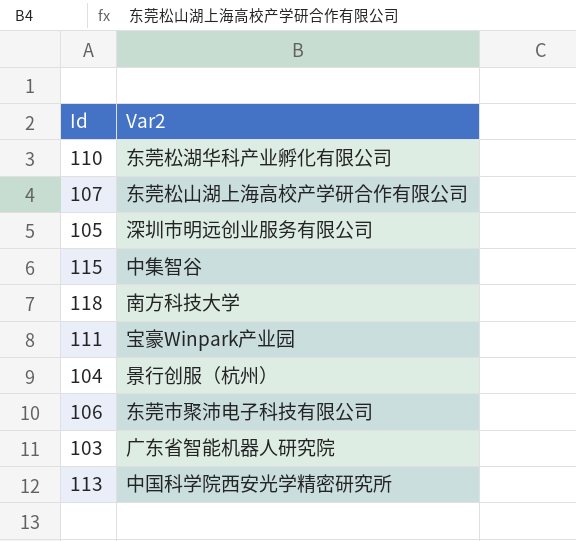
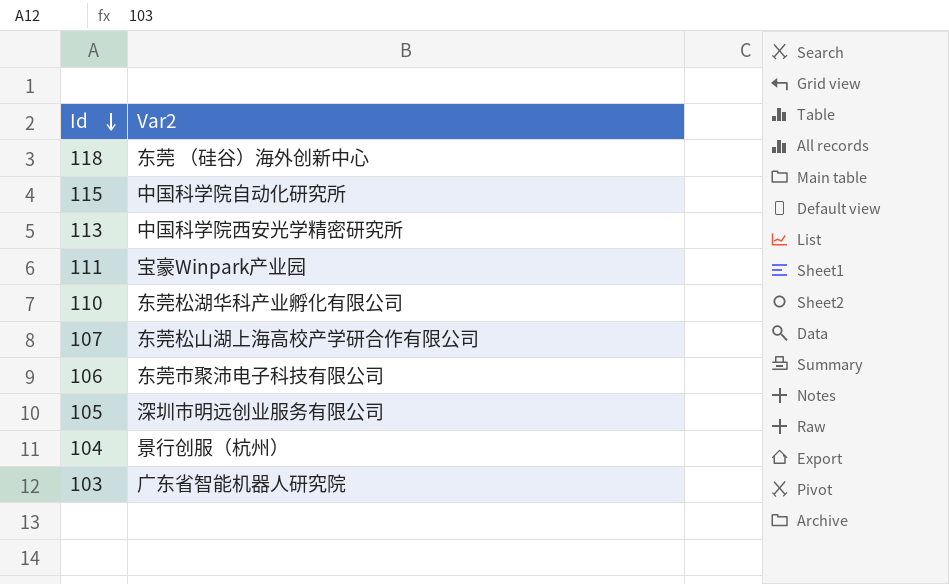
row order: none -> Id descending
118 | Var2: 南方科技大学 -> 东莞 （硅谷）海外创新中心
115 | Var2: 中集智谷 -> 中国科学院自动化研究所

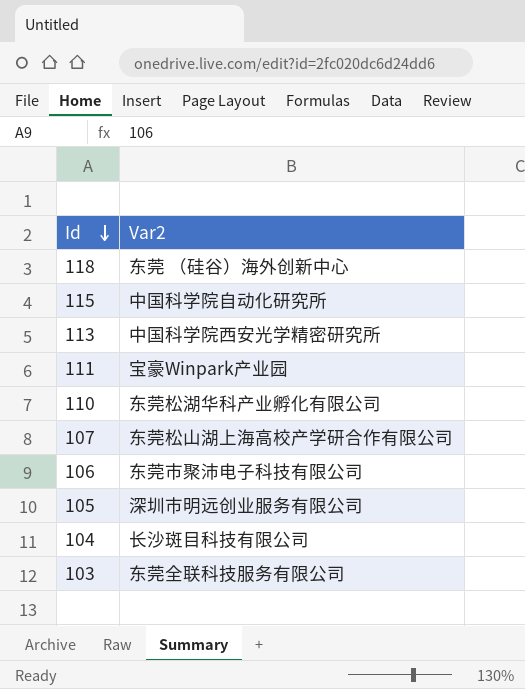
104 | Var2: 景行创服（杭州） -> 长沙斑目科技有限公司
103 | Var2: 广东省智能机器人研究院 -> 东莞全联科技服务有限公司

